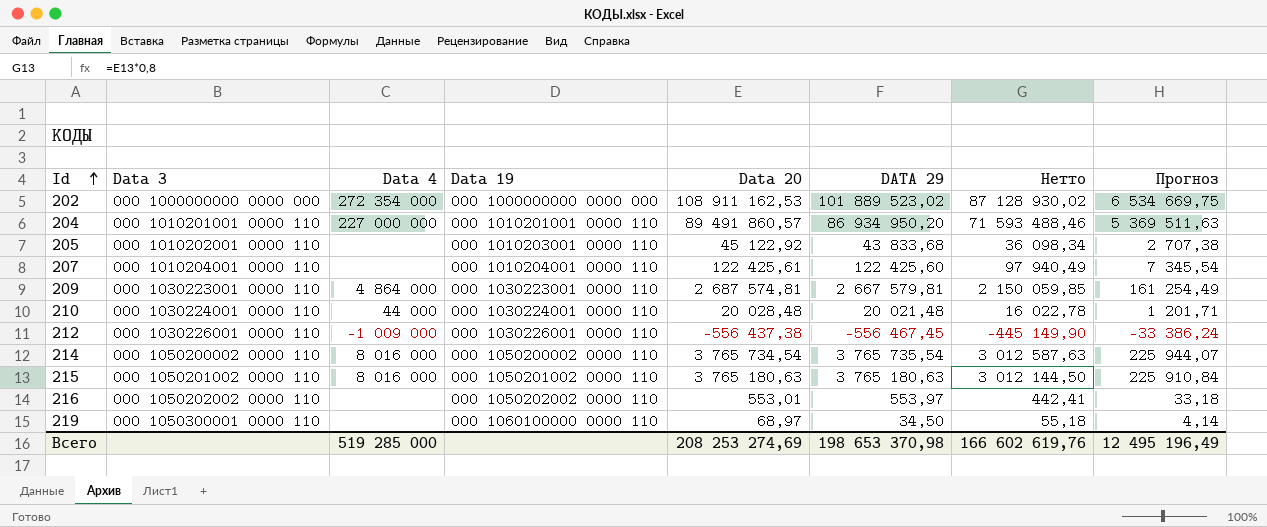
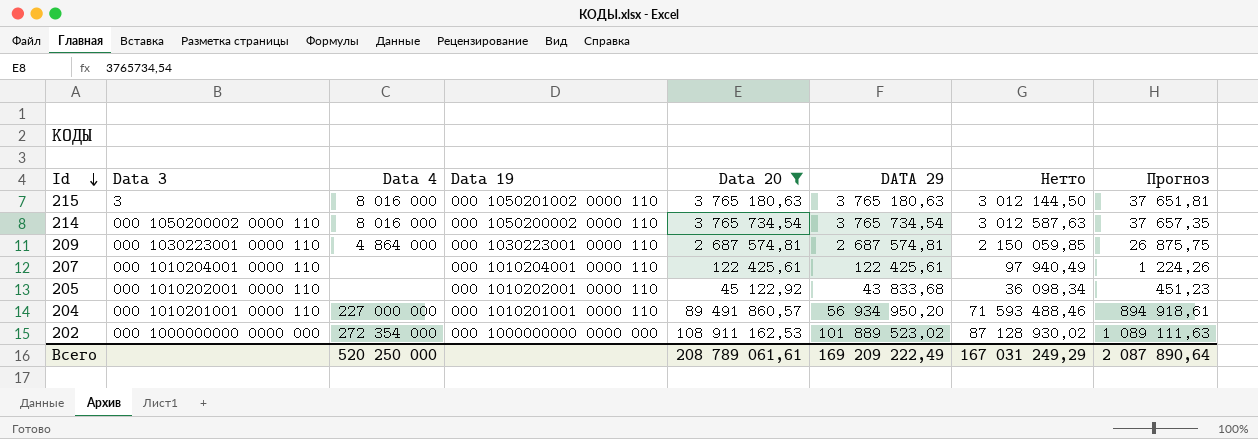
filter: none -> Data 20 >= 45 122,92
row order: Id ascending -> Id descending
column Прогноз | formula: [Data 20] * 0,06 -> [Data 20] * 0,01
215 | Data 3: 000 1050201002 0000 110 -> 3
214 | DATA 29: 3 765 735,54 -> 3 765 734,54
209 | DATA 29: 2 667 579,81 -> 2 687 574,81
207 | DATA 29: 122 425,60 -> 122 425,61
205 | Data 19: 000 1010203001 0000 110 -> 000 1010202001 0000 110
204 | DATA 29: 86 934 950,20 -> 56 934 950,20
Всего | Data 4: 519 285 000 -> 520 250 000
Всего | Data 20: 208 253 274,69 -> 208 789 061,61
Всего | DATA 29: 198 653 370,98 -> 169 209 222,49
Всего | Нетто: 166 602 619,76 -> 167 031 249,29
Всего | Прогноз: 12 495 196,49 -> 2 087 890,64

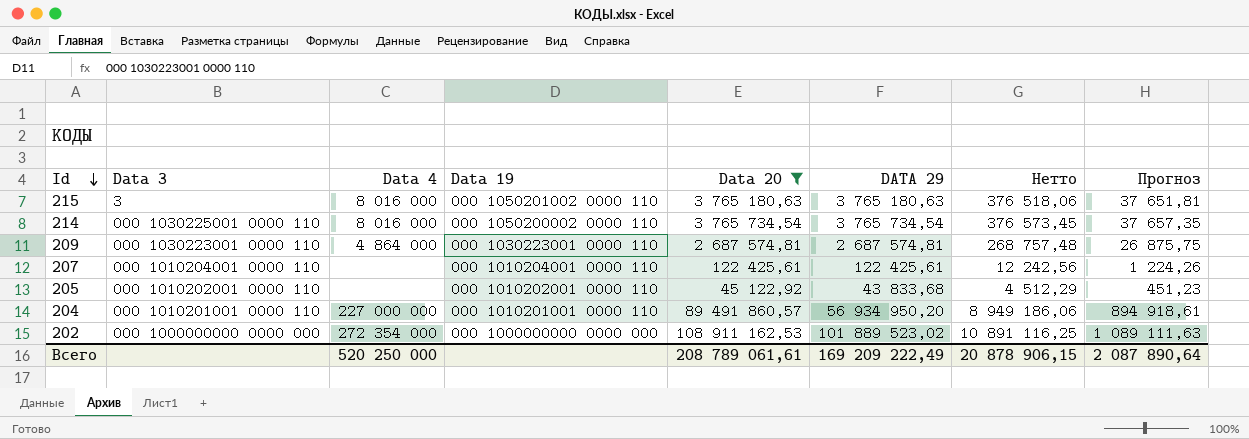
column Нетто | formula: [Data 20] * 0,8 -> [Data 20] * 0,1
214 | Data 3: 000 1050200002 0000 110 -> 000 1030225001 0000 110
Всего | Нетто: 167 031 249,29 -> 20 878 906,15

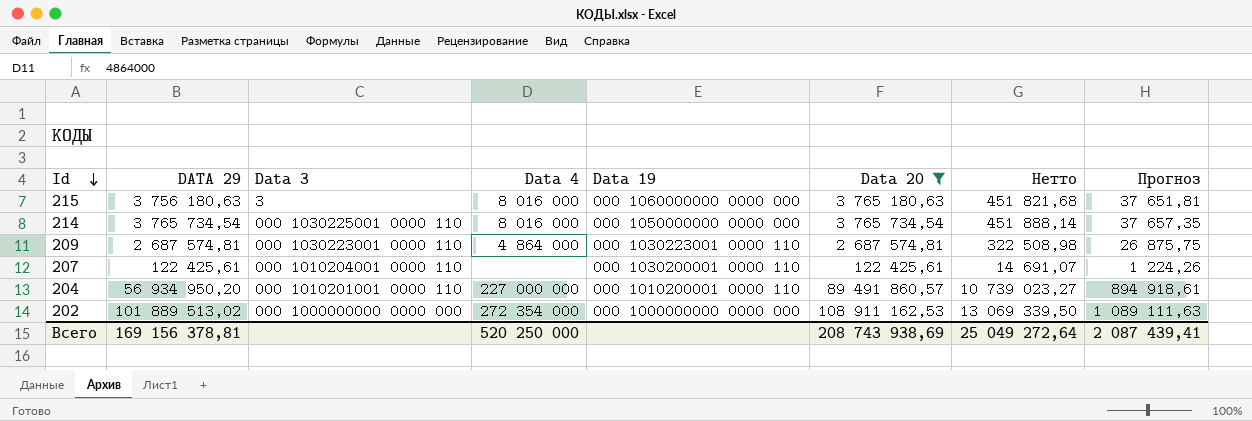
column DATA 29 | position: 6 -> 2
column Нетто | formula: [Data 20] * 0,1 -> [Data 20] * 0,12
row 205: 000 1010202001 0000 110 | none | 000 1010202001 0000 110 | 45 122,92 | 43 833,68 | 4 512,29 | 451,23 -> none
215 | DATA 29: 3 765 180,63 -> 3 756 180,63
215 | Data 19: 000 1050201002 0000 110 -> 000 1060000000 0000 000
214 | Data 19: 000 1050200002 0000 110 -> 000 1050000000 0000 000
207 | Data 19: 000 1010204001 0000 110 -> 000 1030200001 0000 110
204 | Data 19: 000 1010201001 0000 110 -> 000 1010200001 0000 110
202 | DATA 29: 101 889 523,02 -> 101 889 513,02
Всего | DATA 29: 169 209 222,49 -> 169 156 378,81
Всего | Data 20: 208 789 061,61 -> 208 743 938,69
Всего | Нетто: 20 878 906,15 -> 25 049 272,64
Всего | Прогноз: 2 087 890,64 -> 2 087 439,41

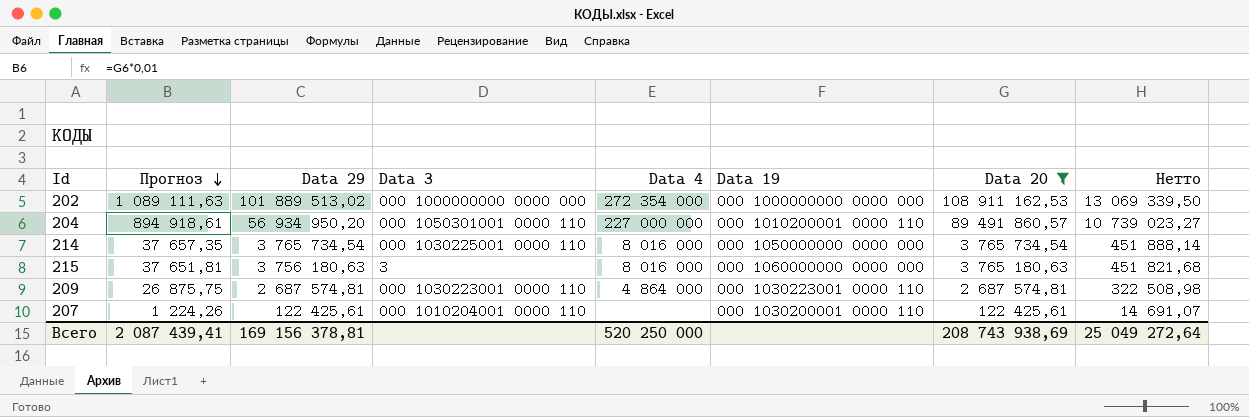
row order: Id descending -> Прогноз descending
column Прогноз | position: 8 -> 2
column name: DATA 29 -> Data 29
204 | Data 3: 000 1010201001 0000 110 -> 000 1050301001 0000 110

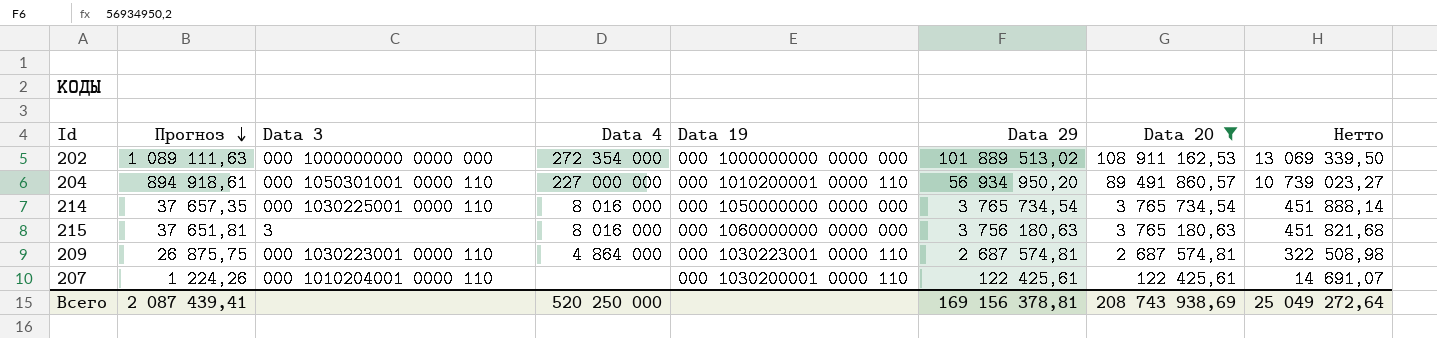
column Data 29 | position: 3 -> 6

